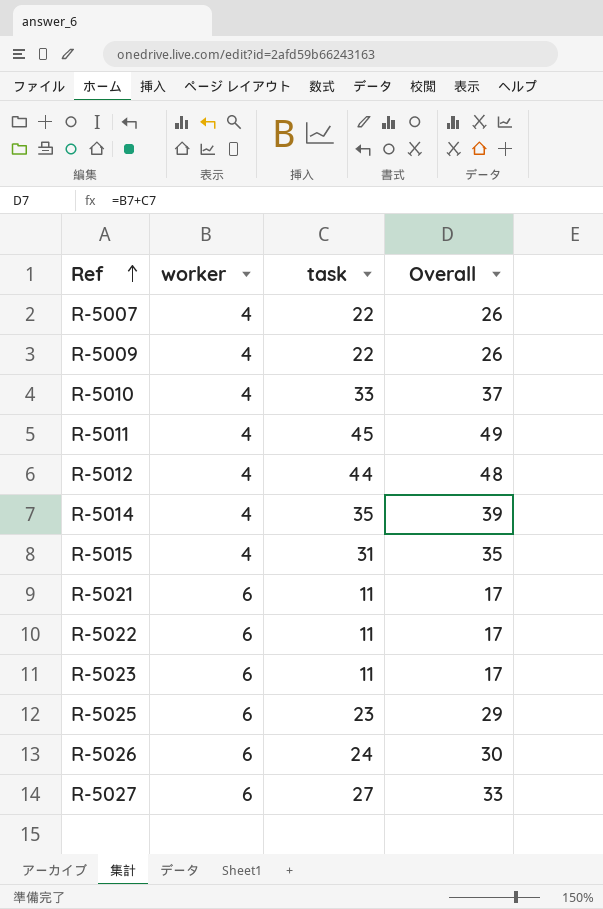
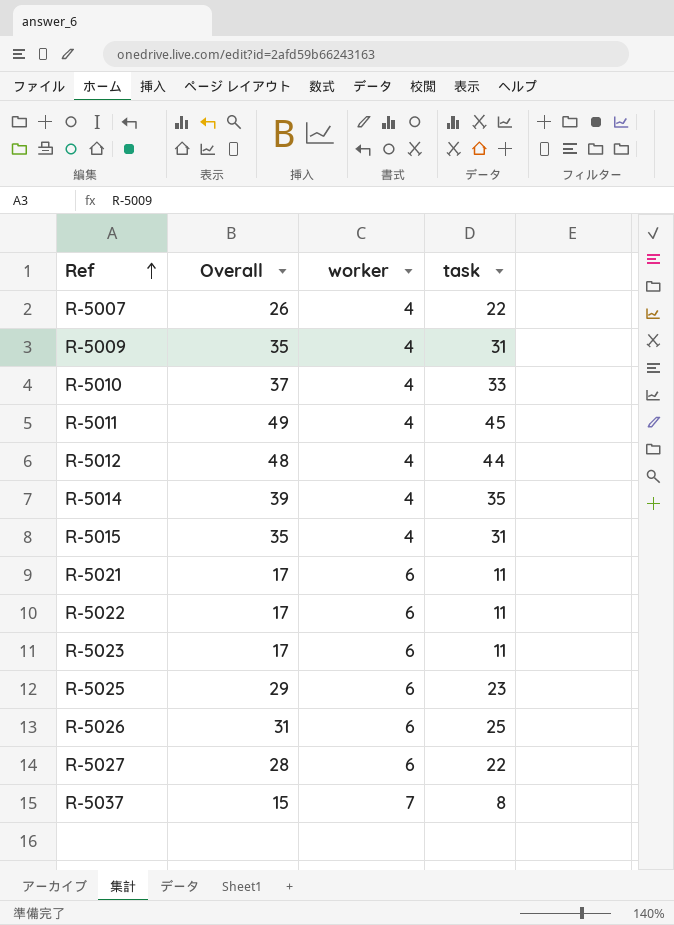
column Overall | position: 4 -> 2
R-5009 | Overall: 26 -> 35
R-5009 | task: 22 -> 31
R-5026 | Overall: 30 -> 31
R-5026 | task: 24 -> 25
R-5027 | Overall: 33 -> 28
R-5027 | task: 27 -> 22
row R-5037: none -> 15 | 7 | 8

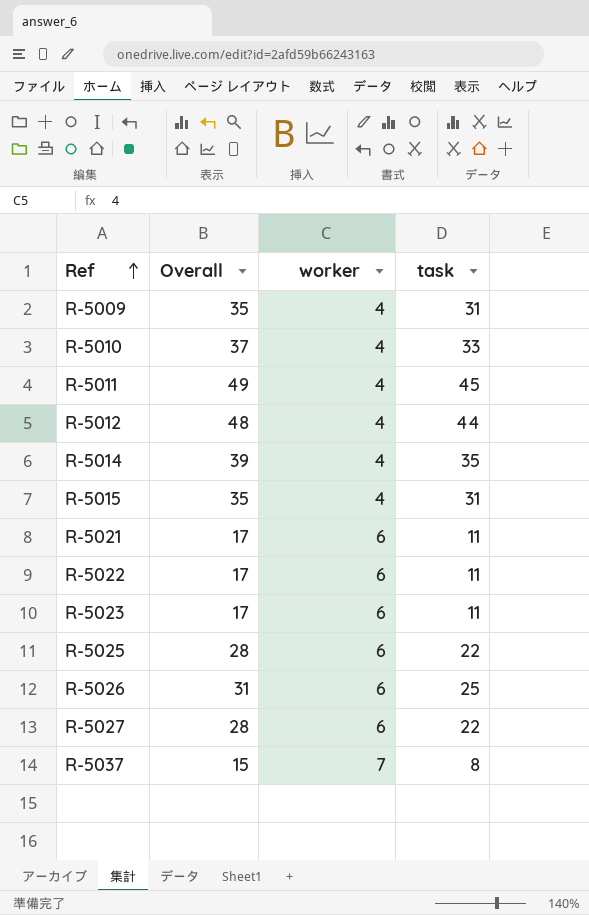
row R-5007: 26 | 4 | 22 -> none
R-5025 | Overall: 29 -> 28
R-5025 | task: 23 -> 22

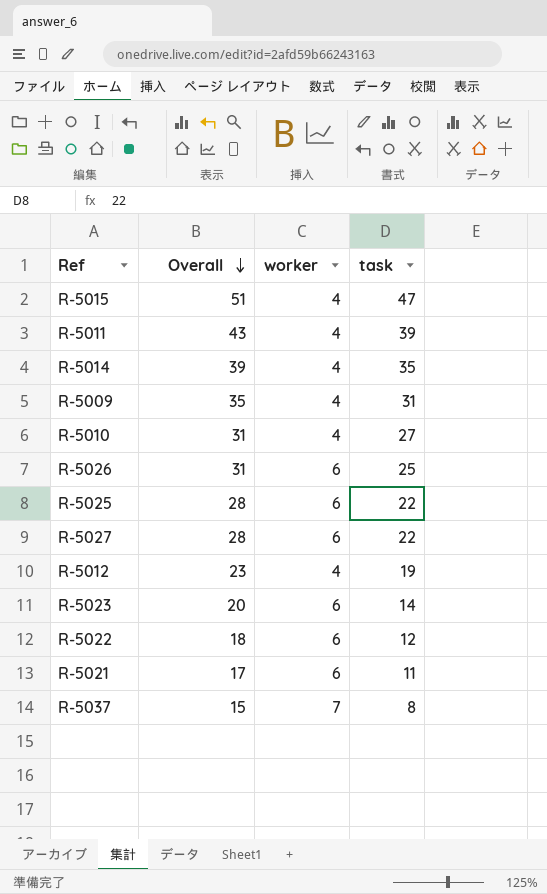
row order: Ref ascending -> Overall descending
R-5015 | Overall: 35 -> 51
R-5015 | task: 31 -> 47
R-5011 | Overall: 49 -> 43
R-5011 | task: 45 -> 39
R-5010 | Overall: 37 -> 31
R-5010 | task: 33 -> 27
R-5012 | Overall: 48 -> 23
R-5012 | task: 44 -> 19
R-5023 | Overall: 17 -> 20
R-5023 | task: 11 -> 14
R-5022 | Overall: 17 -> 18
R-5022 | task: 11 -> 12

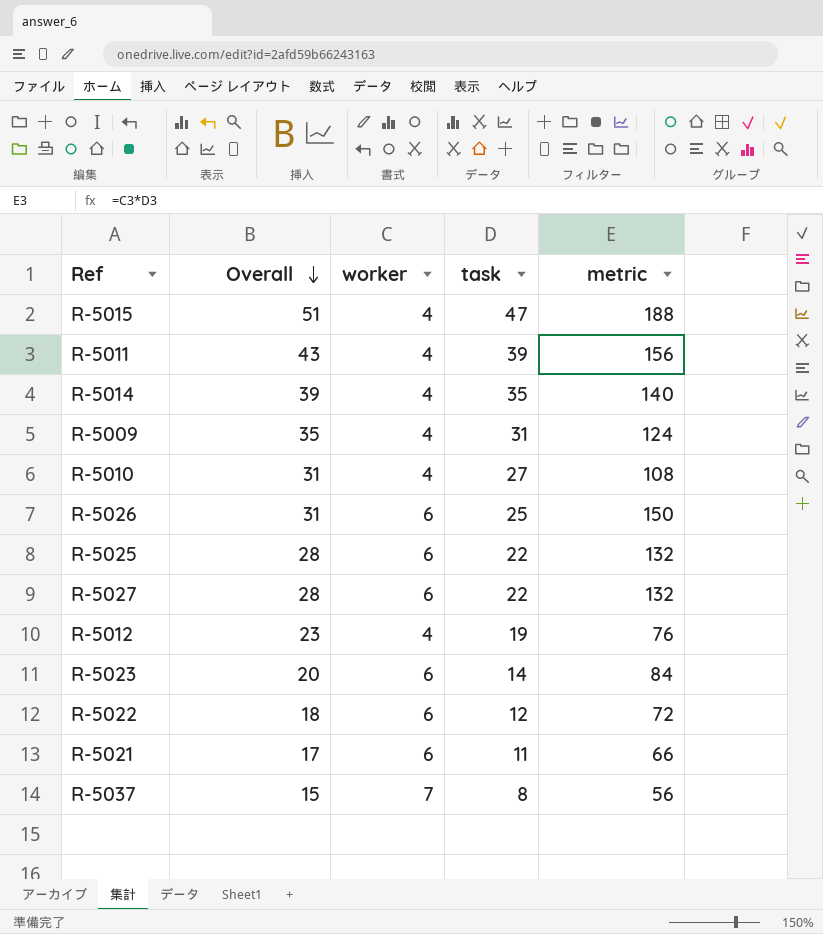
column metric | formula: none -> [worker] * [task]

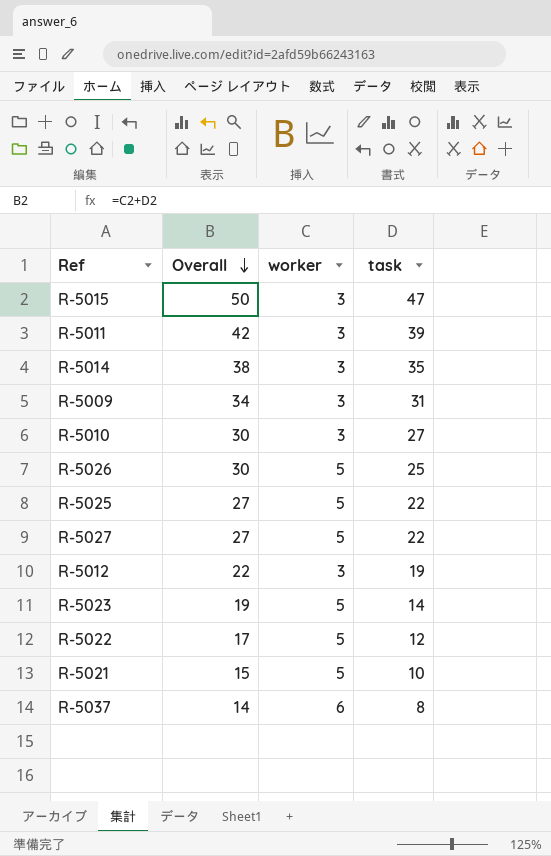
column metric | formula: [worker] * [task] -> none
R-5015 | Overall: 51 -> 50
R-5015 | worker: 4 -> 3
R-5011 | Overall: 43 -> 42
R-5011 | worker: 4 -> 3
R-5014 | Overall: 39 -> 38
R-5014 | worker: 4 -> 3
R-5009 | Overall: 35 -> 34
R-5009 | worker: 4 -> 3
R-5010 | Overall: 31 -> 30
R-5010 | worker: 4 -> 3
R-5026 | Overall: 31 -> 30
R-5026 | worker: 6 -> 5
R-5025 | Overall: 28 -> 27
R-5025 | worker: 6 -> 5
R-5027 | Overall: 28 -> 27
R-5027 | worker: 6 -> 5
R-5012 | Overall: 23 -> 22
R-5012 | worker: 4 -> 3
R-5023 | Overall: 20 -> 19
R-5023 | worker: 6 -> 5
R-5022 | Overall: 18 -> 17
R-5022 | worker: 6 -> 5
R-5021 | Overall: 17 -> 15
R-5021 | worker: 6 -> 5
R-5021 | task: 11 -> 10
R-5037 | Overall: 15 -> 14
R-5037 | worker: 7 -> 6

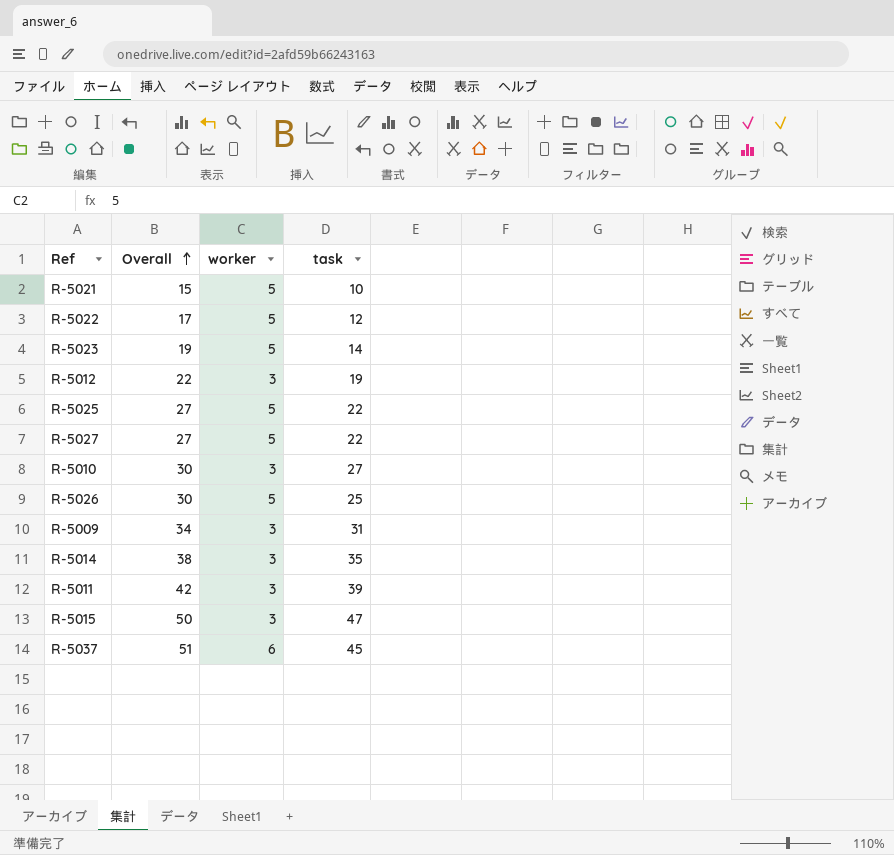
row order: Overall descending -> Overall ascending
R-5037 | Overall: 14 -> 51
R-5037 | task: 8 -> 45

